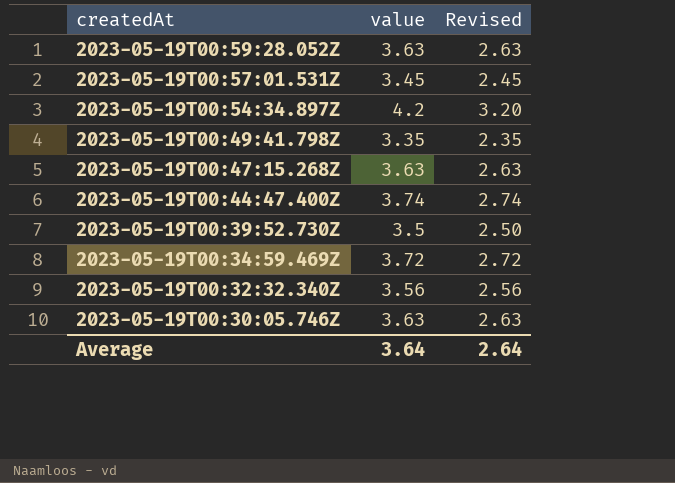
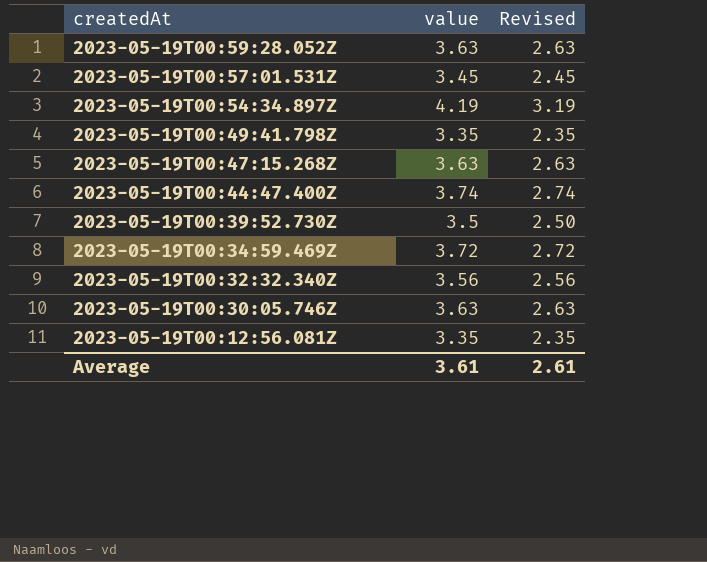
2023-05-19T00:54:34.897Z | value: 4.2 -> 4.19
2023-05-19T00:54:34.897Z | Revised: 3.20 -> 3.19
row 2023-05-19T00:12:56.081Z: none -> 3.35 | 2.35
Average | value: 3.64 -> 3.61
Average | Revised: 2.64 -> 2.61

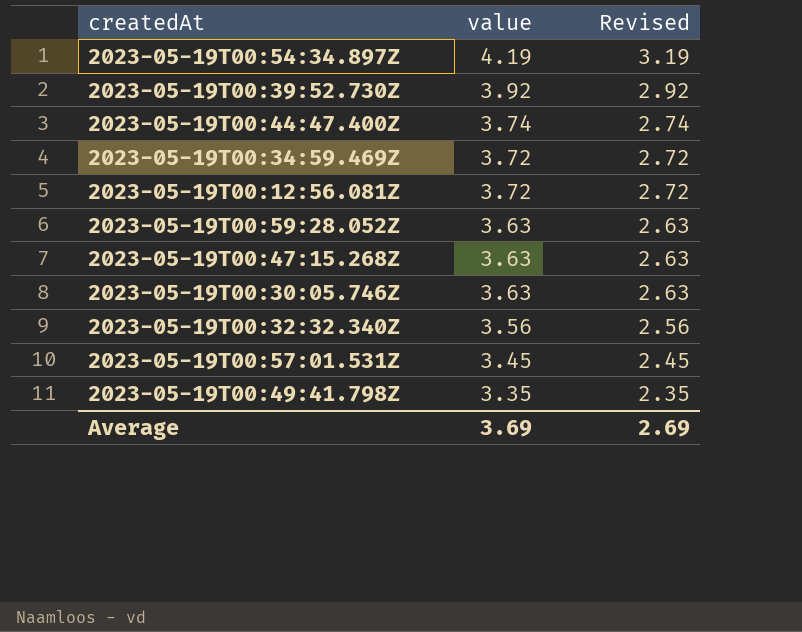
row order: createdAt descending -> value descending
2023-05-19T00:39:52.730Z | value: 3.5 -> 3.92
2023-05-19T00:39:52.730Z | Revised: 2.50 -> 2.92
2023-05-19T00:12:56.081Z | value: 3.35 -> 3.72
2023-05-19T00:12:56.081Z | Revised: 2.35 -> 2.72
Average | value: 3.61 -> 3.69
Average | Revised: 2.61 -> 2.69

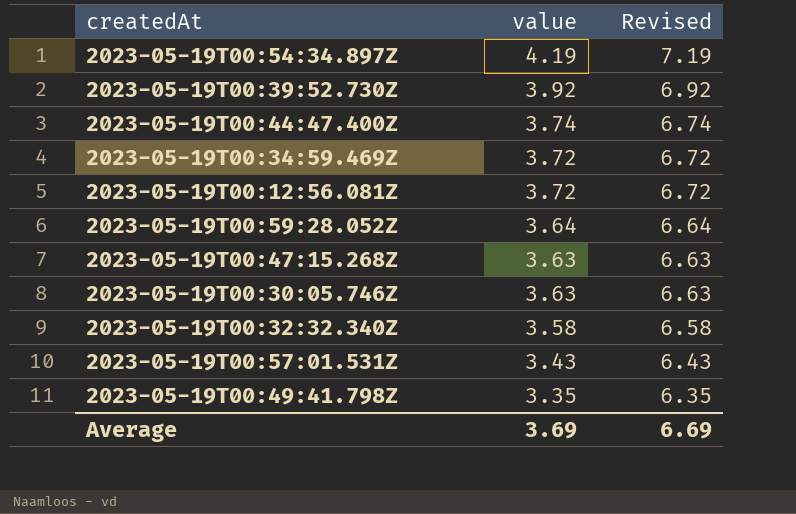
column Revised | formula: [value] - 1 -> [value] + 3
2023-05-19T00:59:28.052Z | value: 3.63 -> 3.64
2023-05-19T00:32:32.340Z | value: 3.56 -> 3.58
2023-05-19T00:57:01.531Z | value: 3.45 -> 3.43
Average | Revised: 2.69 -> 6.69

